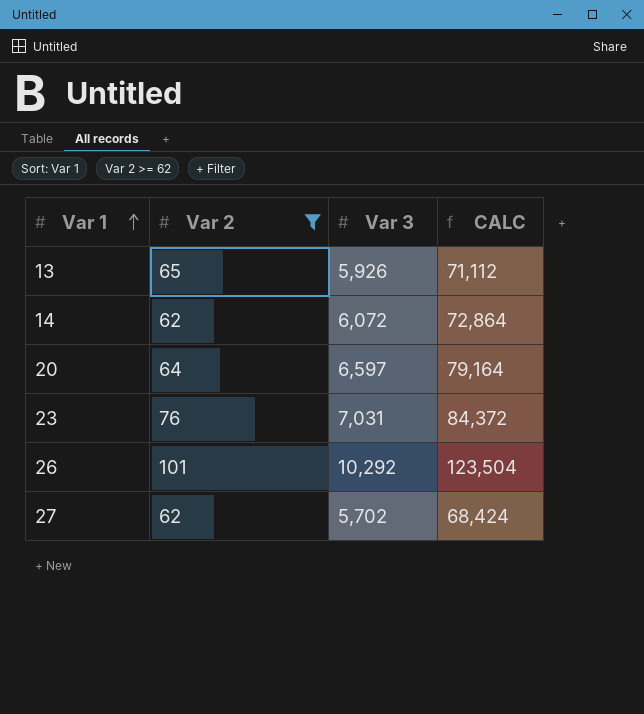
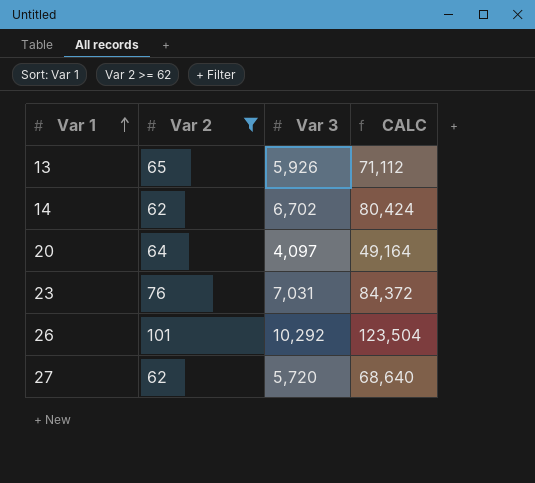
14 | Var 3: 6,072 -> 6,702
14 | CALC: 72,864 -> 80,424
20 | Var 3: 6,597 -> 4,097
20 | CALC: 79,164 -> 49,164
27 | Var 3: 5,702 -> 5,720
27 | CALC: 68,424 -> 68,640

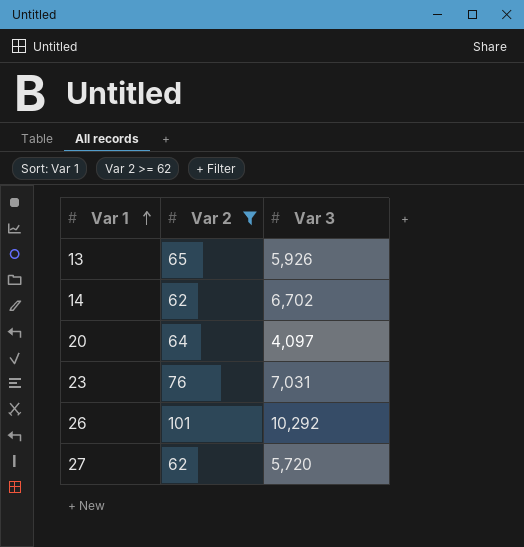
column CALC | formula: [Var 3] * 12 -> none

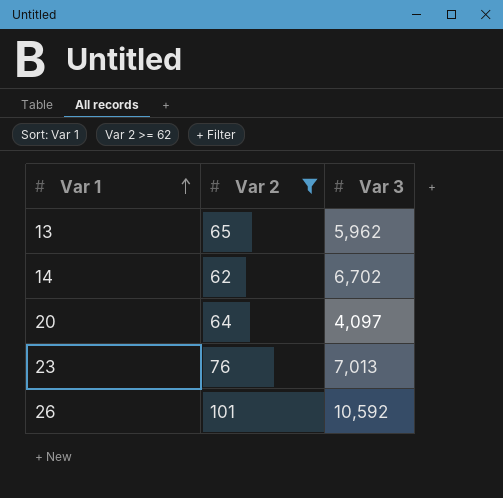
row 27: 62 | 5,720 -> none
13 | Var 3: 5,926 -> 5,962
23 | Var 3: 7,031 -> 7,013
26 | Var 3: 10,292 -> 10,592

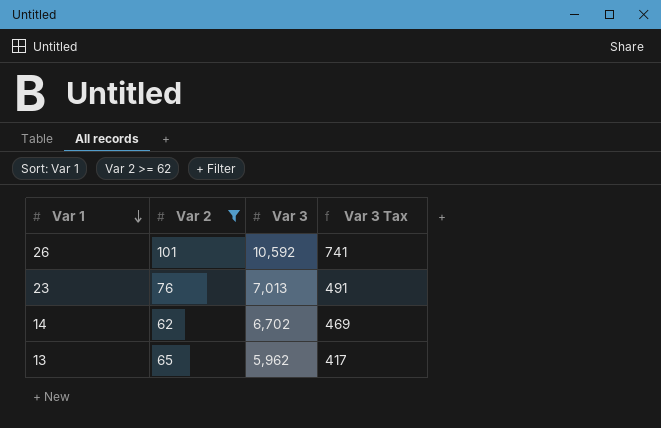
row order: Var 1 ascending -> Var 1 descending
column Var 3 Tax | formula: none -> [Var 3] * 0.07
row 20: 64 | 4,097 -> none

